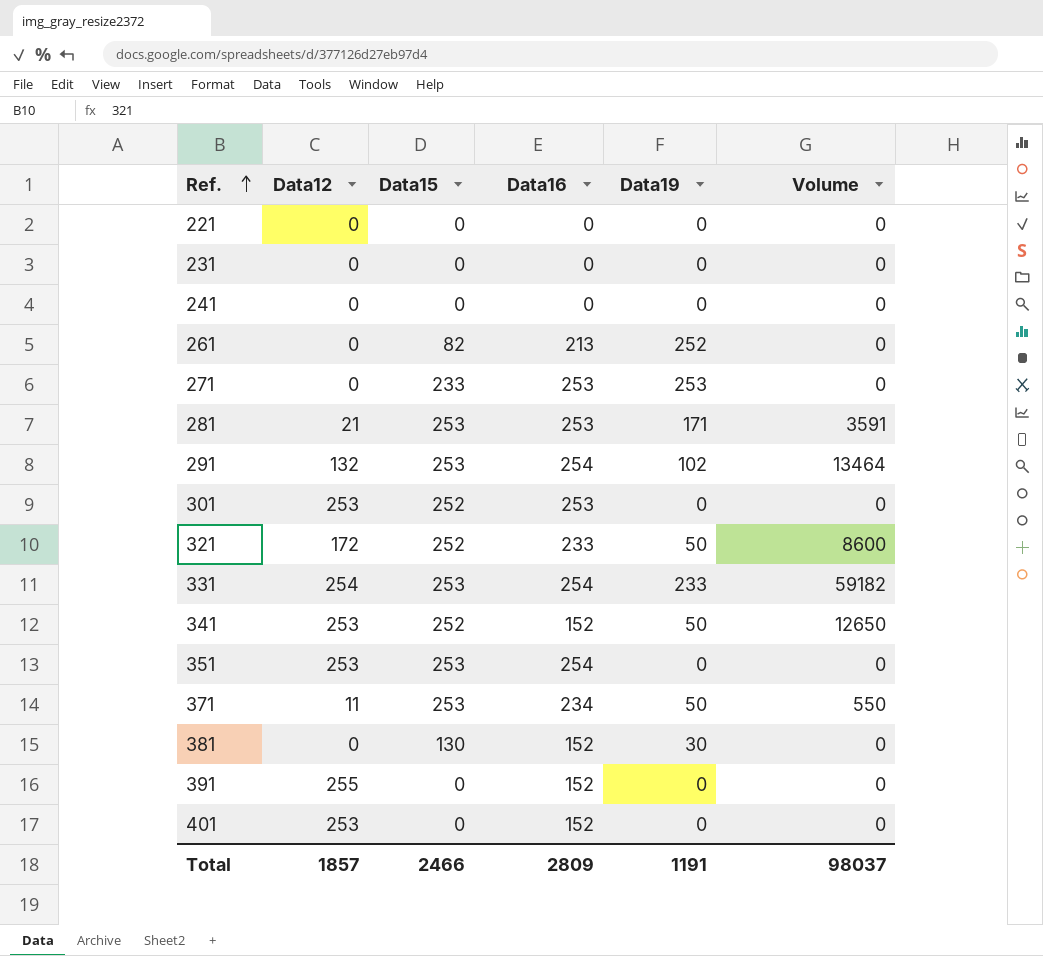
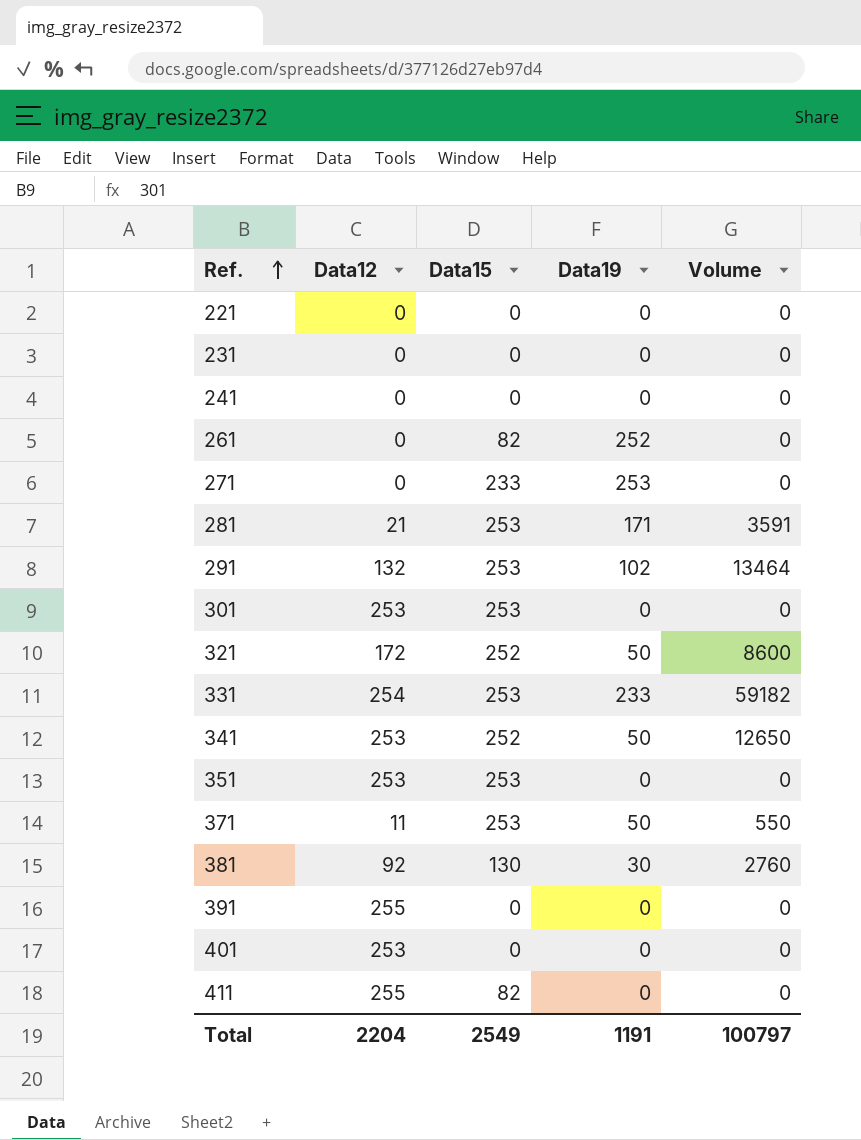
column Data16 | position: 4 -> none
301 | Data15: 252 -> 253
381 | Data12: 0 -> 92
381 | Volume: 0 -> 2760
row 411: none -> 255 | 82 | 0 | 0
Total | Data12: 1857 -> 2204
Total | Data15: 2466 -> 2549
Total | Volume: 98037 -> 100797

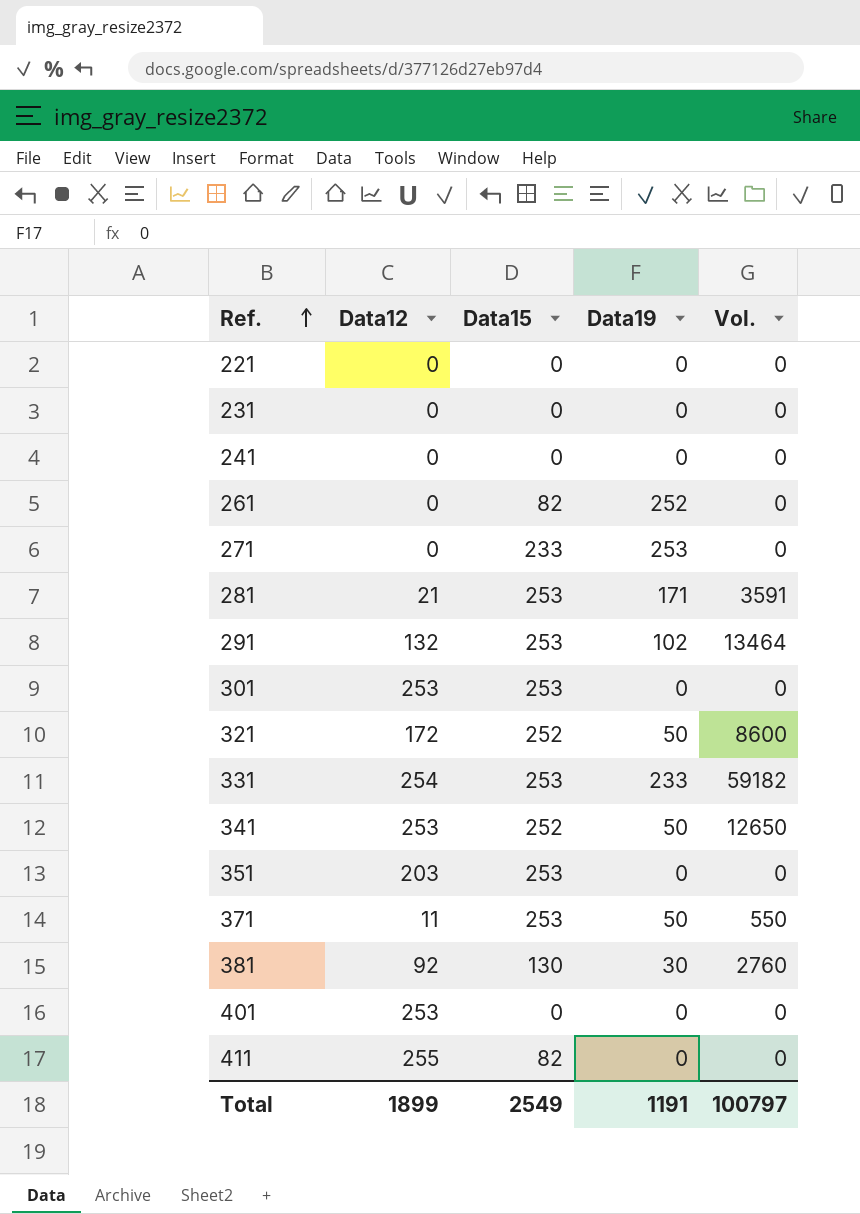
column name: Volume -> Vol.
row 391: 255 | 0 | 0 | 0 -> none
351 | Data12: 253 -> 203
Total | Data12: 2204 -> 1899

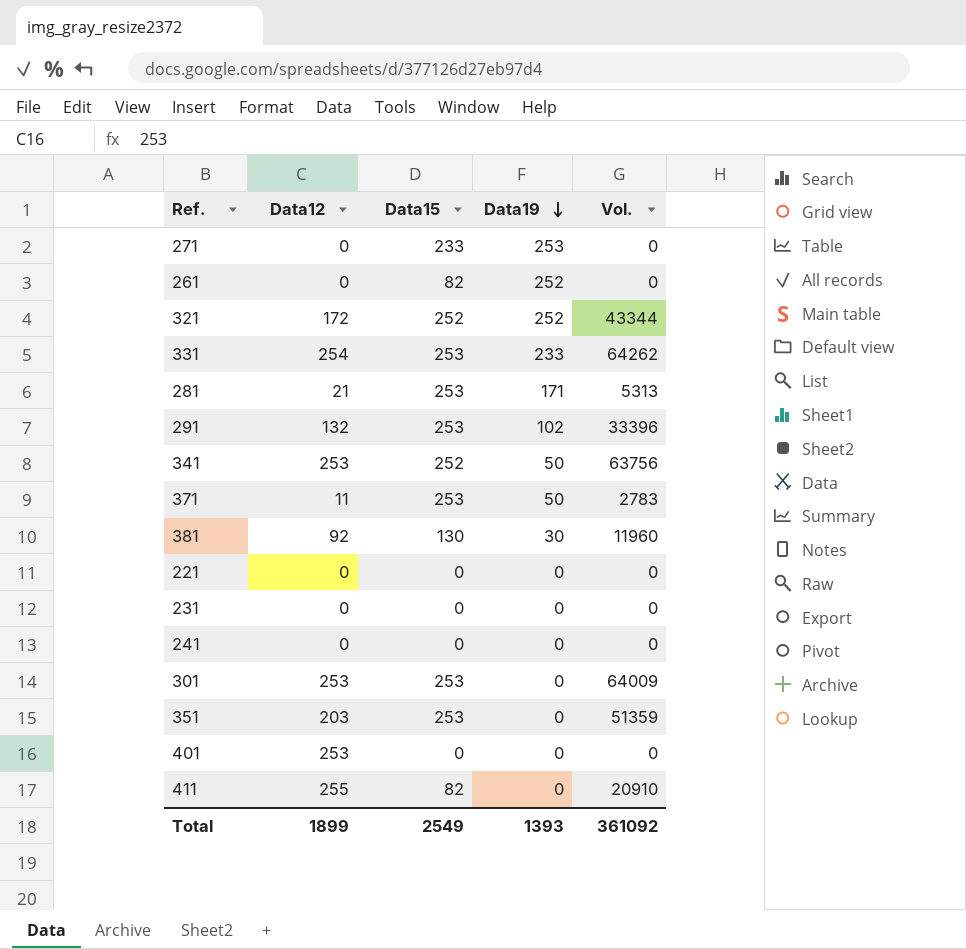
row order: Ref. ascending -> Data19 descending
column Vol. | formula: [Data12] * [Data19] -> [Data12] * [Data15]
321 | Data19: 50 -> 252
Total | Data19: 1191 -> 1393
Total | Vol.: 100797 -> 361092

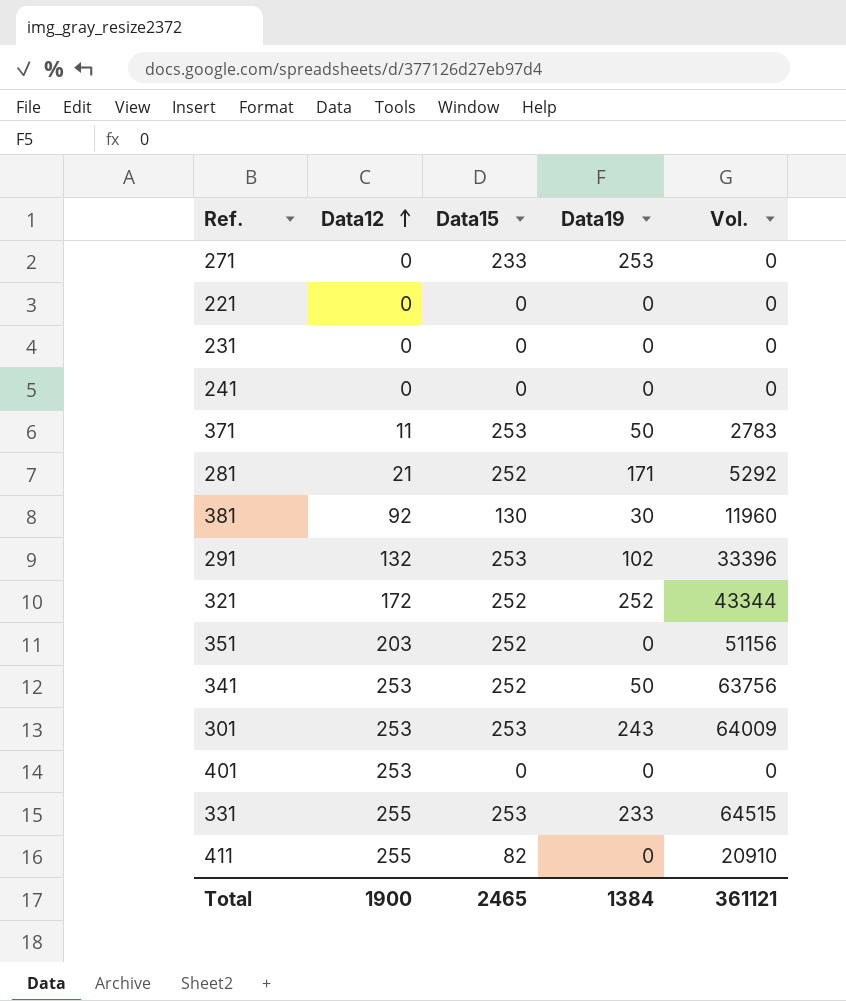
row order: Data19 descending -> Data12 ascending
row 261: 0 | 82 | 252 | 0 -> none
281 | Data15: 253 -> 252
281 | Vol.: 5313 -> 5292
351 | Data15: 253 -> 252
351 | Vol.: 51359 -> 51156
301 | Data19: 0 -> 243
331 | Data12: 254 -> 255
331 | Vol.: 64262 -> 64515
Total | Data12: 1899 -> 1900
Total | Data15: 2549 -> 2465
Total | Data19: 1393 -> 1384
Total | Vol.: 361092 -> 361121

